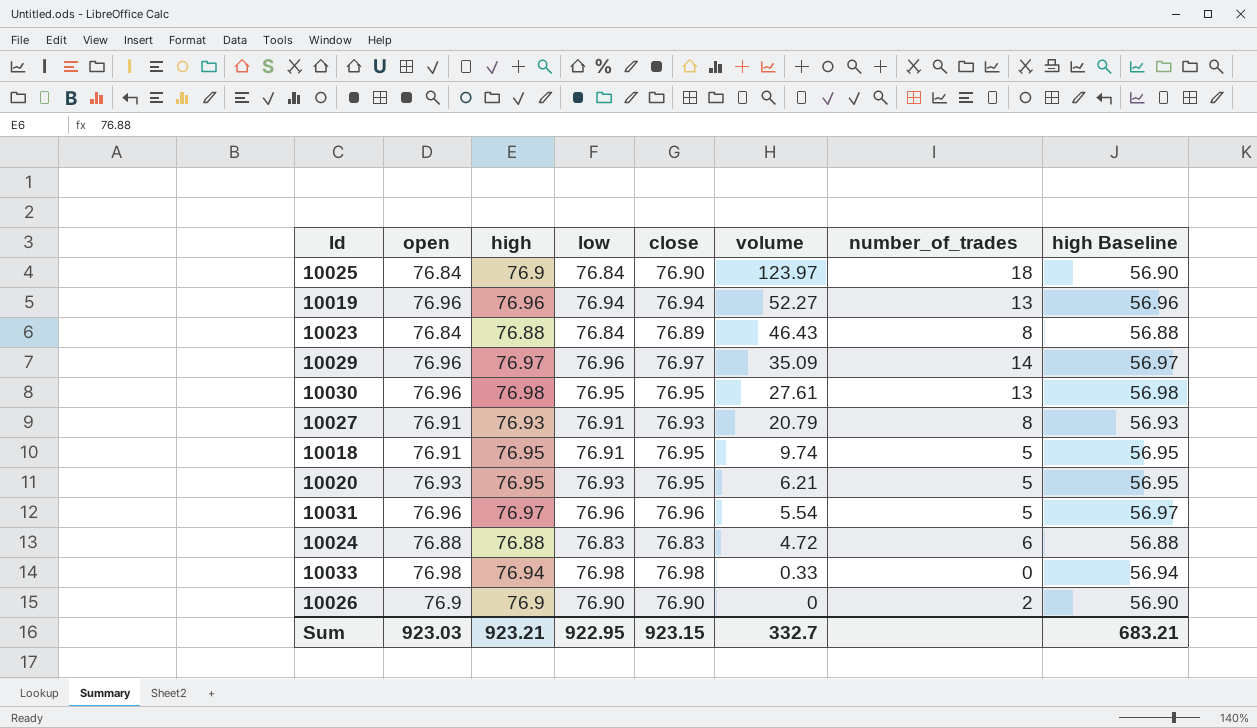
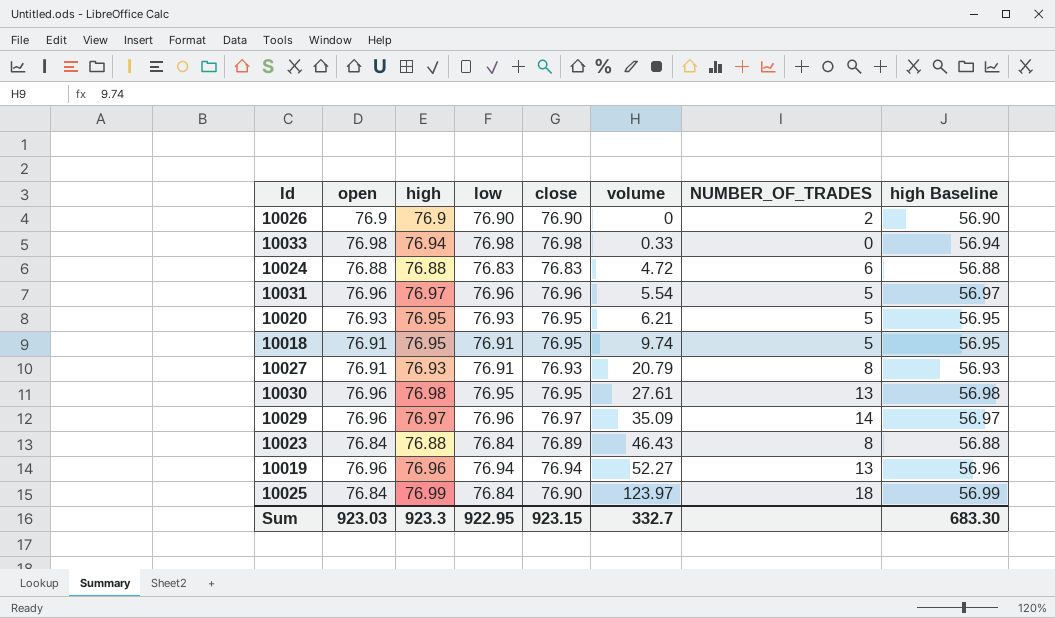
row order: volume descending -> volume ascending
column name: number_of_trades -> NUMBER_OF_TRADES
10025 | high: 76.9 -> 76.99
10025 | high Baseline: 56.90 -> 56.99
Sum | high: 923.21 -> 923.3
Sum | high Baseline: 683.21 -> 683.30

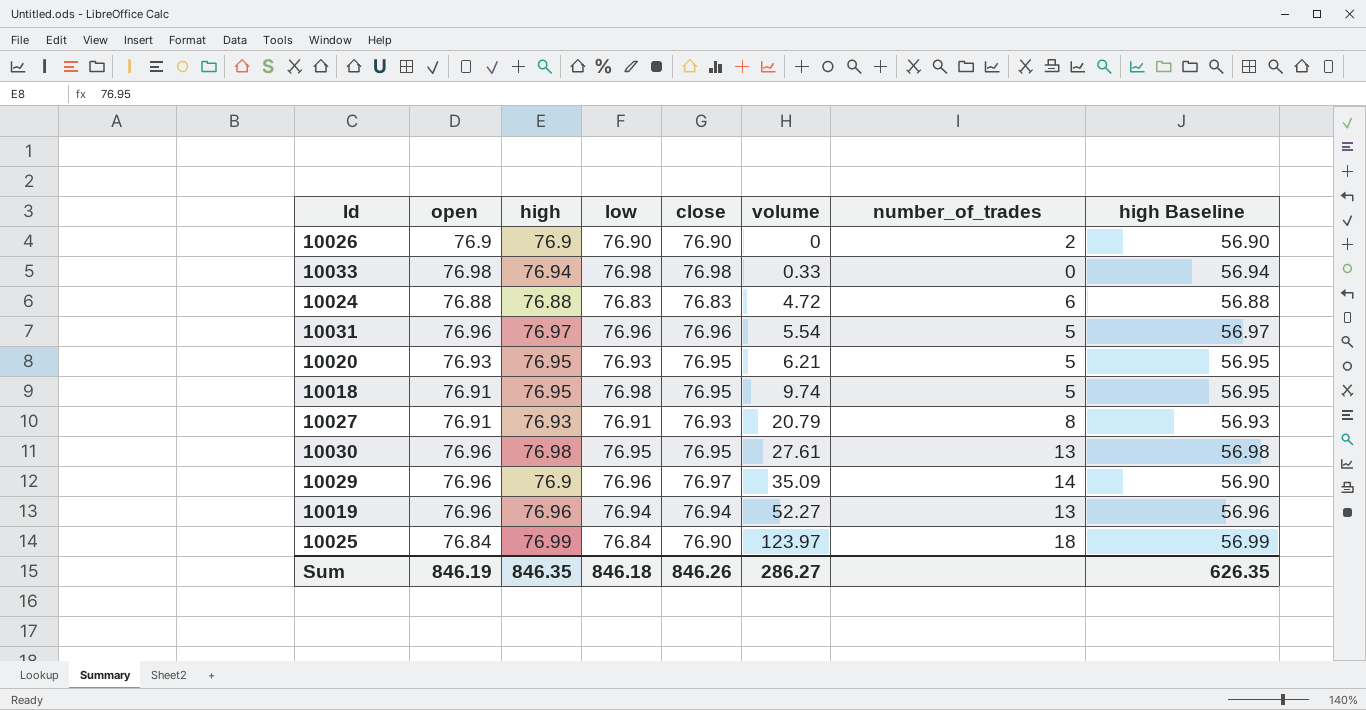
column name: NUMBER_OF_TRADES -> number_of_trades
row 10023: 76.84 | 76.88 | 76.84 | 76.89 | 46.43 | 8 | 56.88 -> none
10018 | low: 76.91 -> 76.98
10029 | high: 76.97 -> 76.9
10029 | high Baseline: 56.97 -> 56.90
Sum | open: 923.03 -> 846.19
Sum | high: 923.3 -> 846.35
Sum | low: 922.95 -> 846.18
Sum | close: 923.15 -> 846.26
Sum | volume: 332.7 -> 286.27
Sum | high Baseline: 683.30 -> 626.35

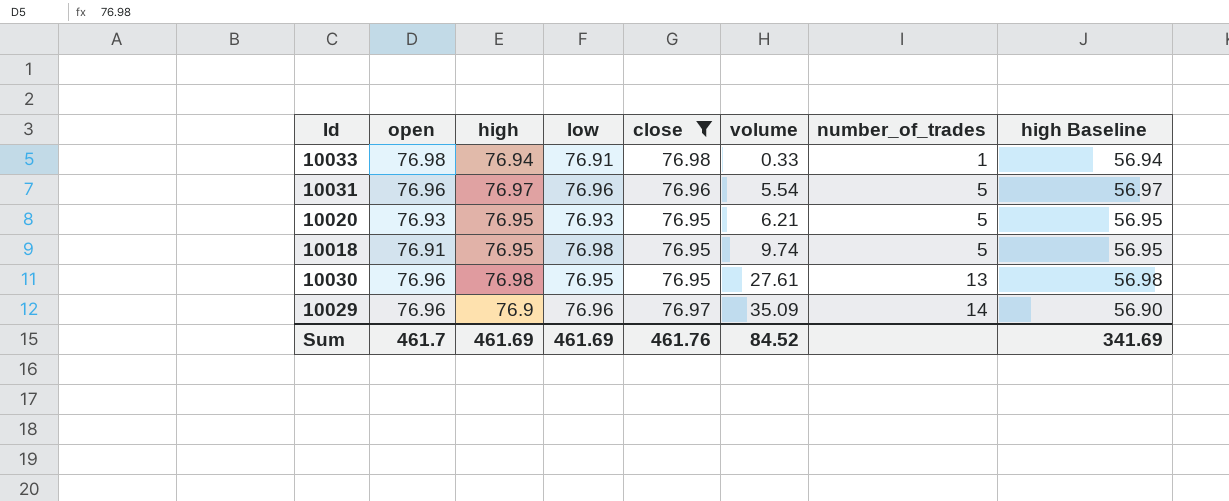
filter: none -> close >= 76.95
10033 | low: 76.98 -> 76.91
10033 | number_of_trades: 0 -> 1
Sum | open: 846.19 -> 461.7
Sum | high: 846.35 -> 461.69
Sum | low: 846.18 -> 461.69
Sum | close: 846.26 -> 461.76
Sum | volume: 286.27 -> 84.52
Sum | high Baseline: 626.35 -> 341.69

